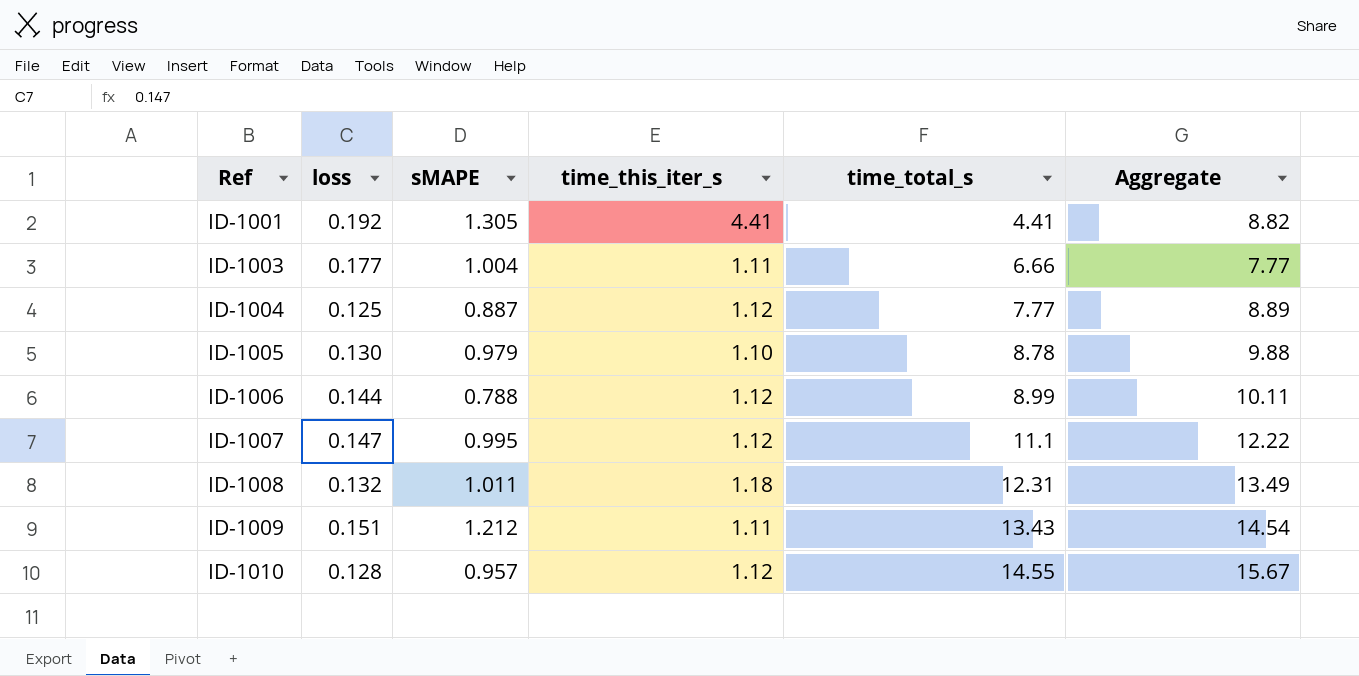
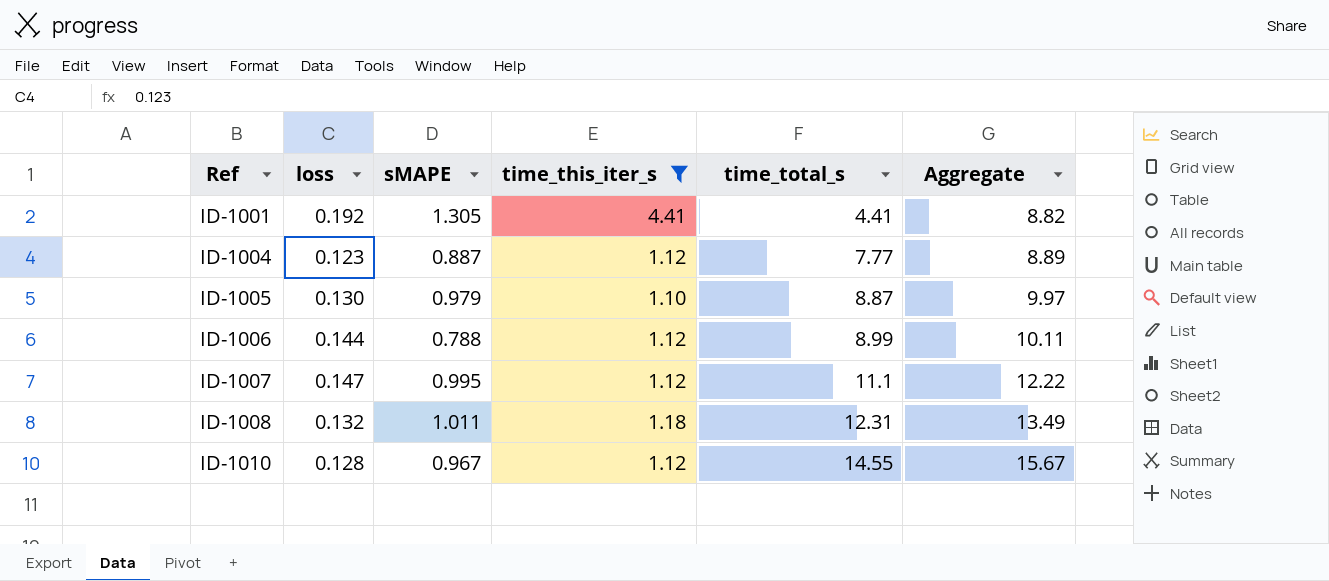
filter: none -> time_this_iter_s != 1.11
ID-1004 | loss: 0.125 -> 0.123
ID-1005 | time_total_s: 8.78 -> 8.87
ID-1005 | Aggregate: 9.88 -> 9.97
ID-1010 | sMAPE: 0.957 -> 0.967

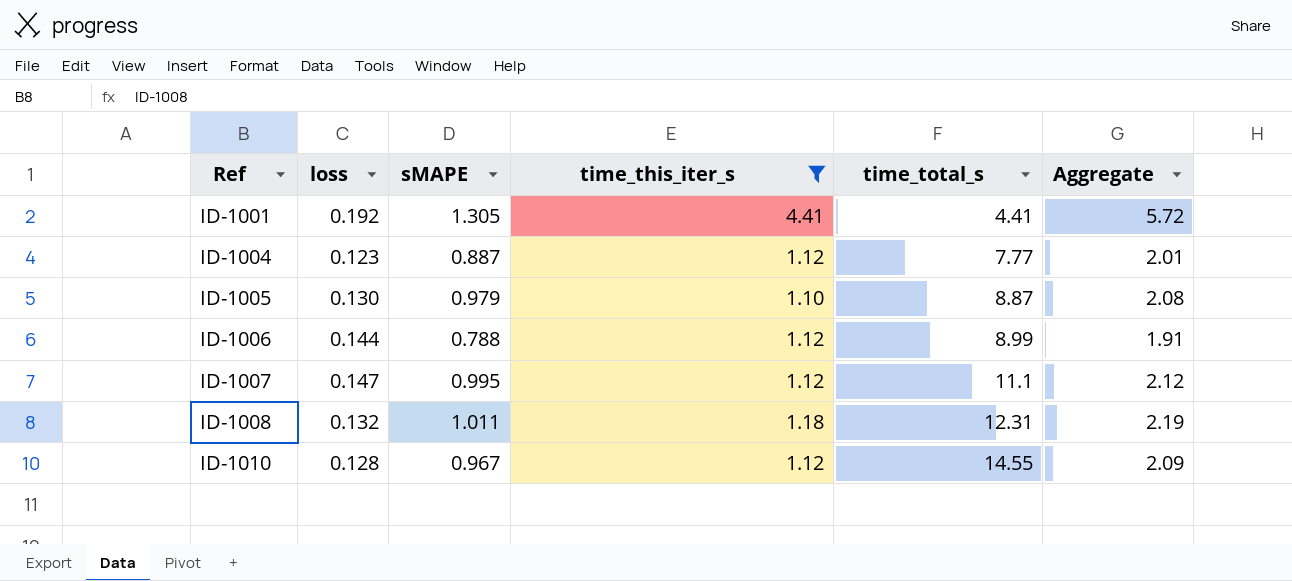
column Aggregate | formula: [time_this_iter_s] + [time_total_s] -> [sMAPE] + [time_this_iter_s]

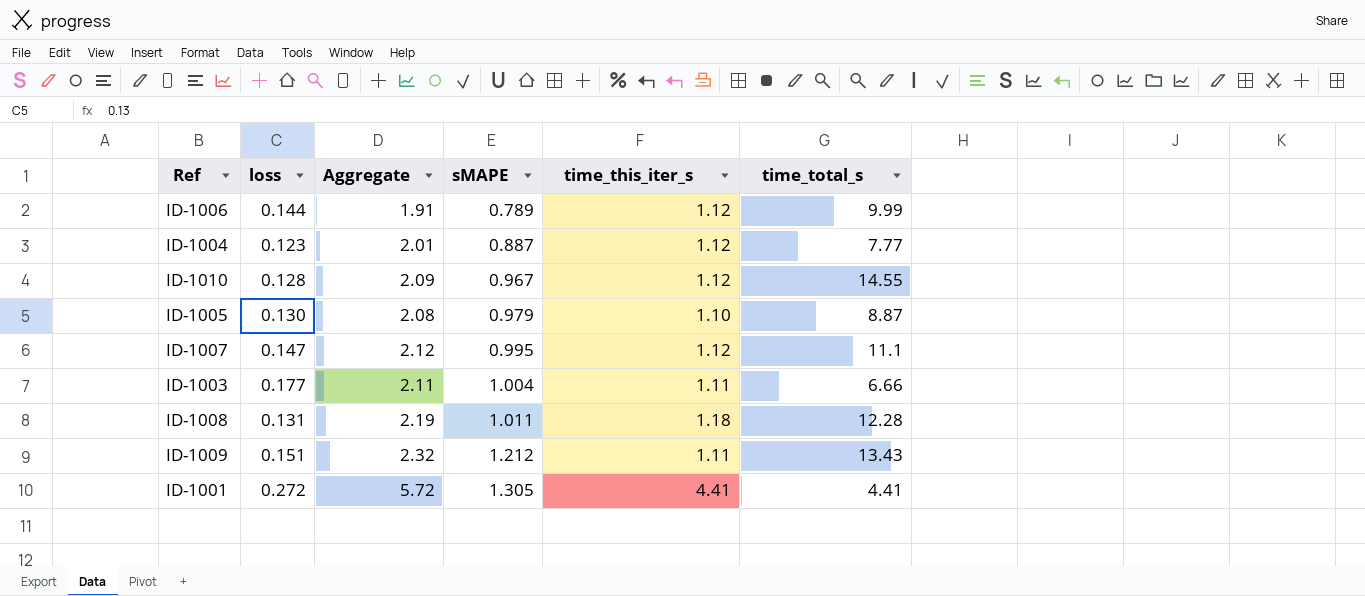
filter: time_this_iter_s != 1.11 -> none
row order: Ref ascending -> sMAPE ascending
column Aggregate | position: 6 -> 3
ID-1006 | sMAPE: 0.788 -> 0.789
ID-1006 | time_total_s: 8.99 -> 9.99
ID-1008 | loss: 0.132 -> 0.131
ID-1008 | time_total_s: 12.31 -> 12.28
ID-1001 | loss: 0.192 -> 0.272

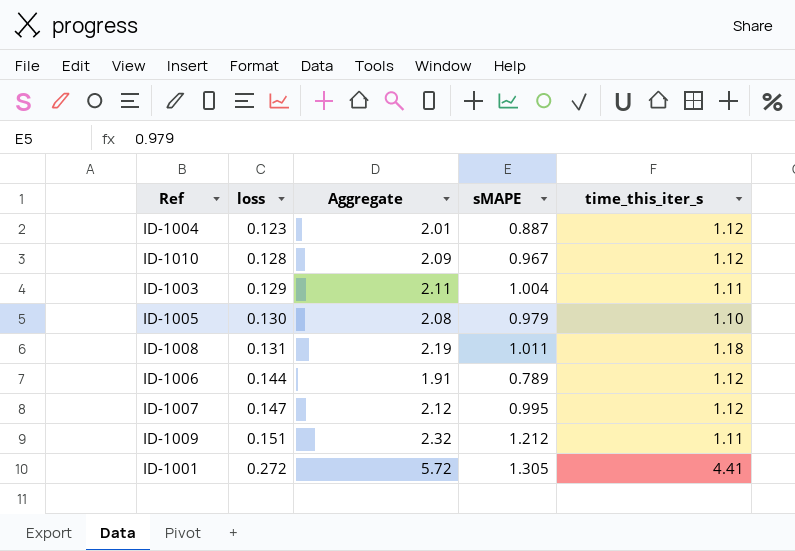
row order: sMAPE ascending -> loss ascending
column time_total_s | position: 6 -> none
ID-1003 | loss: 0.177 -> 0.129

